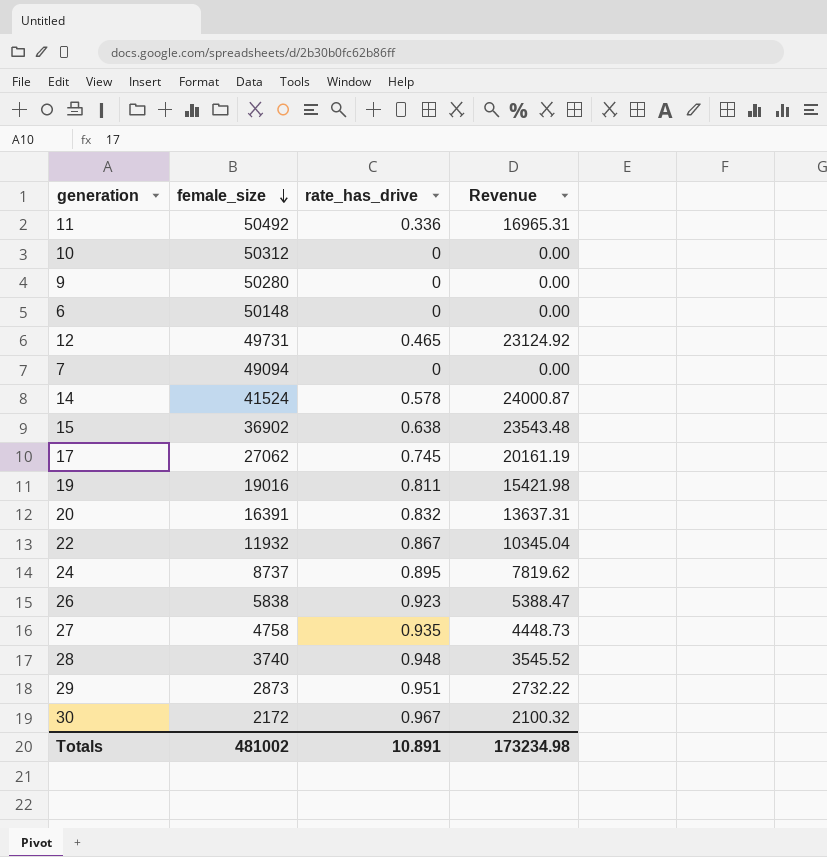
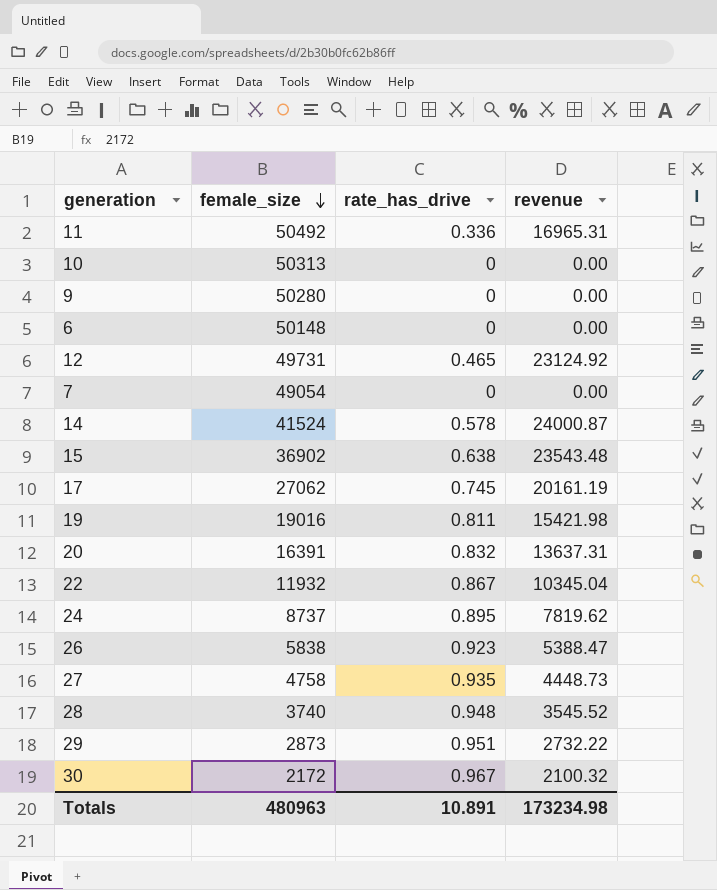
column name: Revenue -> revenue
10 | female_size: 50312 -> 50313
7 | female_size: 49094 -> 49054
Totals | female_size: 481002 -> 480963

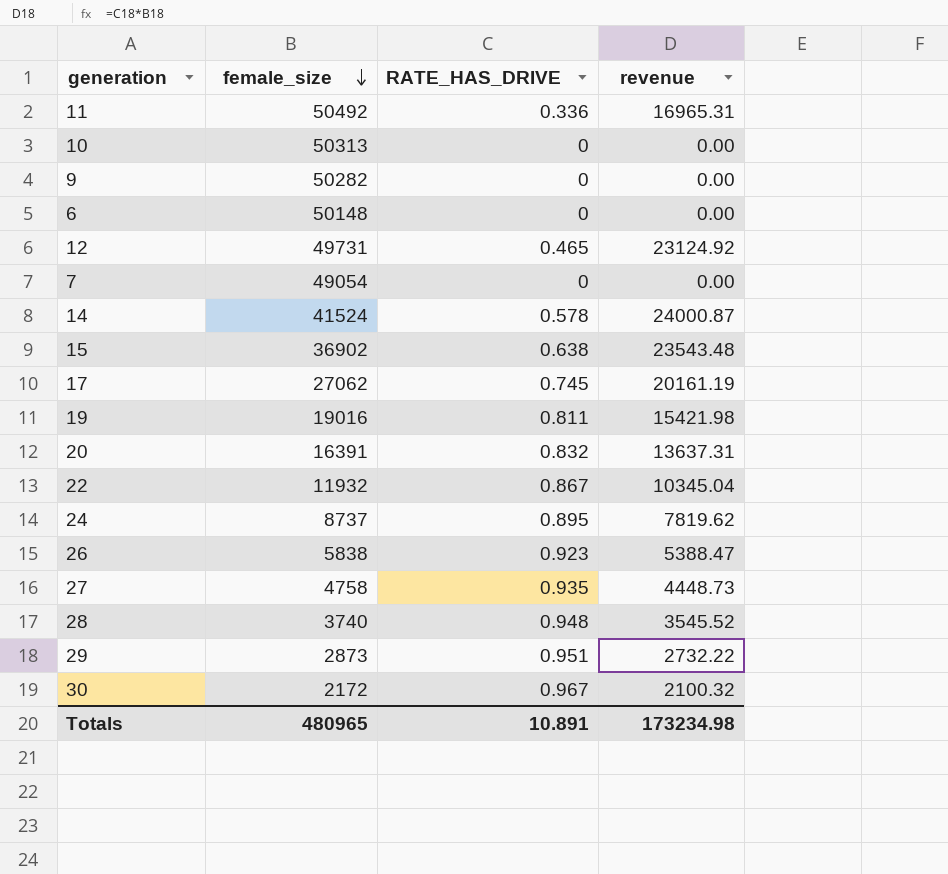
column name: rate_has_drive -> RATE_HAS_DRIVE
9 | female_size: 50280 -> 50282
Totals | female_size: 480963 -> 480965

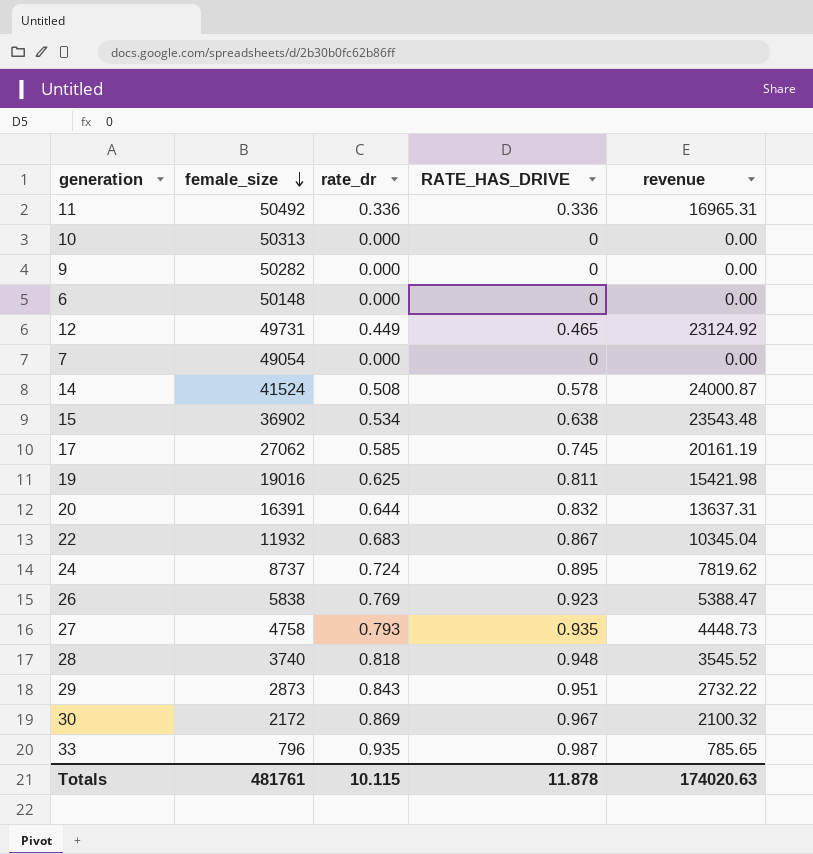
column rate_dr | position: none -> 3
row 33: none -> 796 | 0.935 | 0.987 | 785.65
Totals | female_size: 480965 -> 481761
Totals | RATE_HAS_DRIVE: 10.891 -> 11.878
Totals | revenue: 173234.98 -> 174020.63

